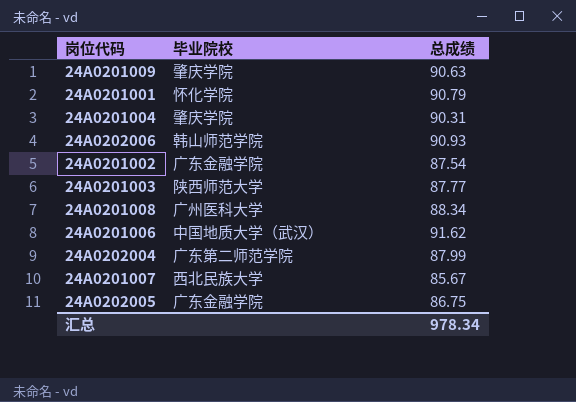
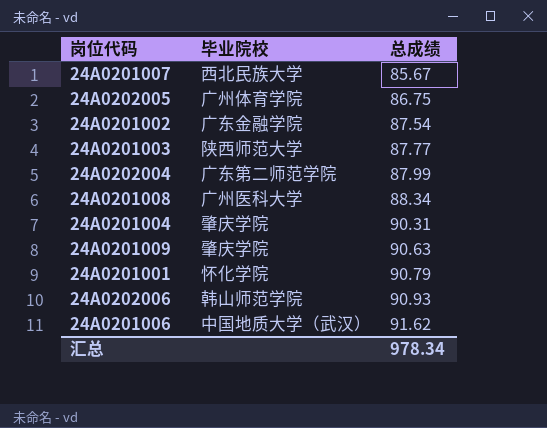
row order: none -> 总成绩 ascending
24A0202005 | 毕业院校: 广东金融学院 -> 广州体育学院

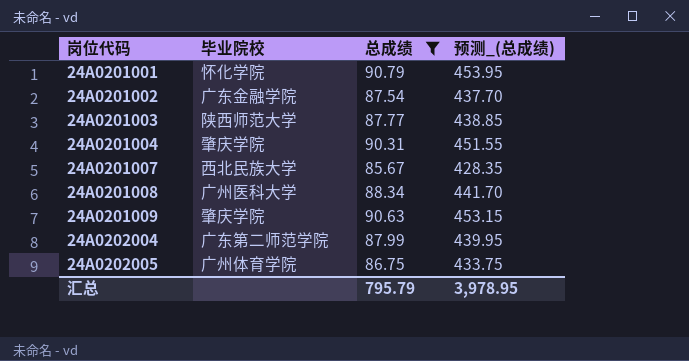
filter: none -> 总成绩 <= 90.79
row order: 总成绩 ascending -> 岗位代码 ascending
column 预测_(总成绩) | formula: none -> [总成绩] * 5
汇总 | 总成绩: 978.34 -> 795.79

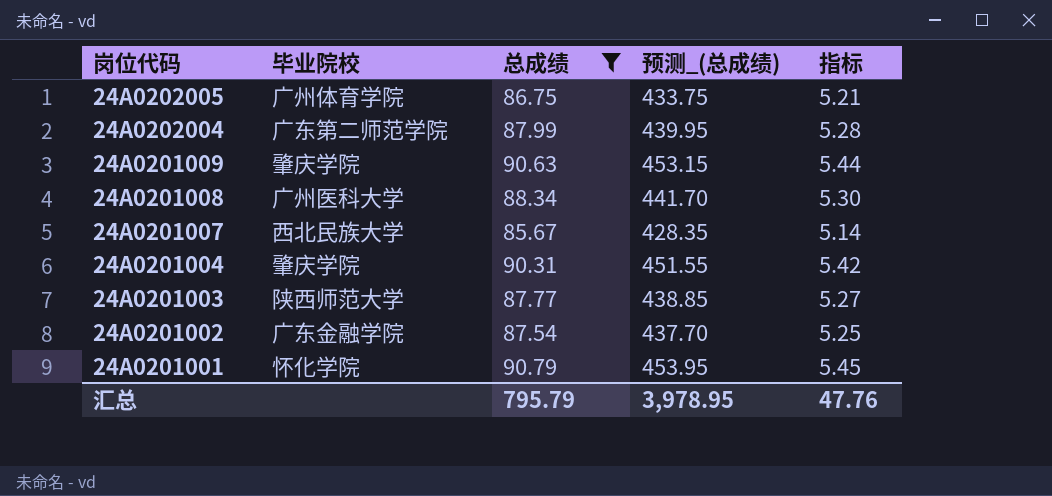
row order: 岗位代码 ascending -> 岗位代码 descending
column 指标 | formula: none -> [总成绩] * 0.06

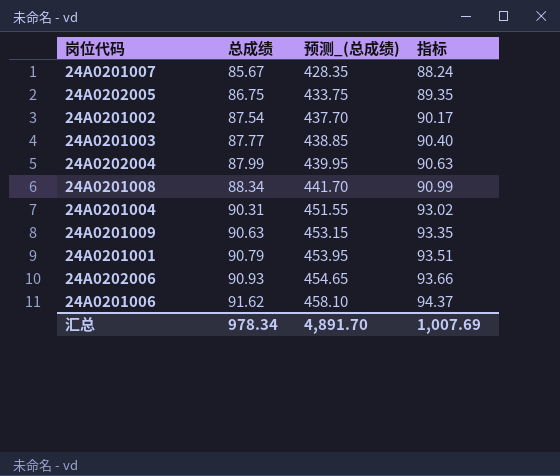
filter: 总成绩 <= 90.79 -> none
row order: 岗位代码 descending -> 总成绩 ascending
column 毕业院校 | position: 2 -> none
column 指标 | formula: [总成绩] * 0.06 -> [总成绩] * 1.03
汇总 | 总成绩: 795.79 -> 978.34
汇总 | 预测_(总成绩): 3,978.95 -> 4,891.70
汇总 | 指标: 47.76 -> 1,007.69

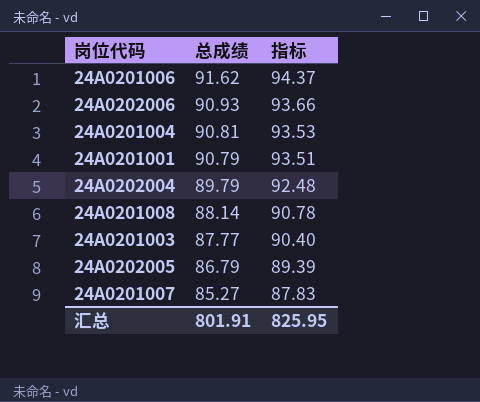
row order: 总成绩 ascending -> 总成绩 descending
column 预测_(总成绩) | formula: [总成绩] * 5 -> none
row 24A0201002: 87.54 | 437.70 | 90.17 -> none
row 24A0201009: 90.63 | 453.15 | 93.35 -> none
24A0201004 | 总成绩: 90.31 -> 90.81
24A0201004 | 指标: 93.02 -> 93.53
24A0202004 | 总成绩: 87.99 -> 89.79
24A0202004 | 指标: 90.63 -> 92.48
24A0201008 | 总成绩: 88.34 -> 88.14
24A0201008 | 指标: 90.99 -> 90.78
24A0202005 | 总成绩: 86.75 -> 86.79
24A0202005 | 指标: 89.35 -> 89.39
24A0201007 | 总成绩: 85.67 -> 85.27
24A0201007 | 指标: 88.24 -> 87.83
汇总 | 总成绩: 978.34 -> 801.91
汇总 | 指标: 1,007.69 -> 825.95

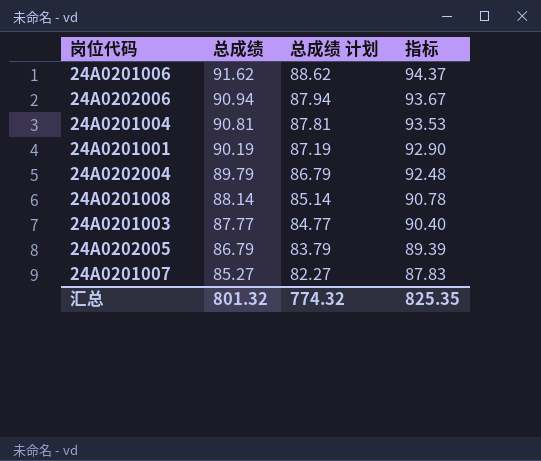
column 总成绩 计划 | formula: none -> [总成绩] - 3
24A0202006 | 总成绩: 90.93 -> 90.94
24A0202006 | 指标: 93.66 -> 93.67
24A0201001 | 总成绩: 90.79 -> 90.19
24A0201001 | 指标: 93.51 -> 92.90
汇总 | 总成绩: 801.91 -> 801.32
汇总 | 指标: 825.95 -> 825.35

